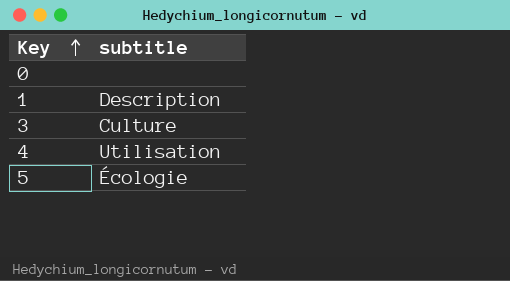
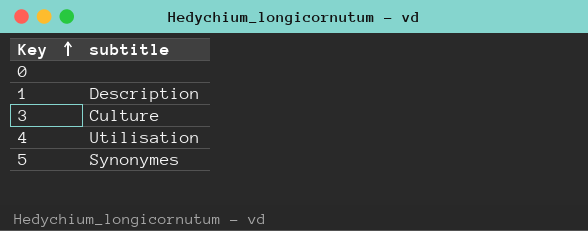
5 | subtitle: Écologie -> Synonymes

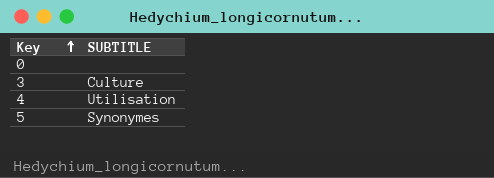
column name: subtitle -> SUBTITLE
row 1: Description -> none

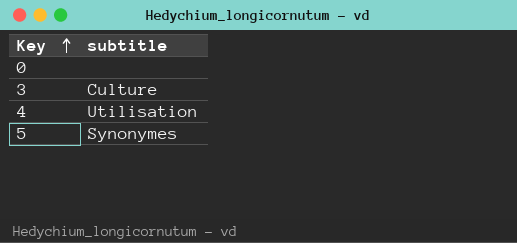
column name: SUBTITLE -> subtitle

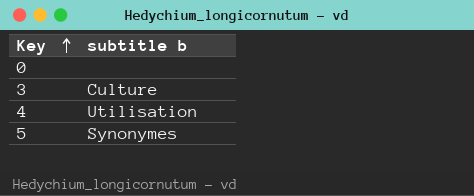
column name: subtitle -> subtitle b

